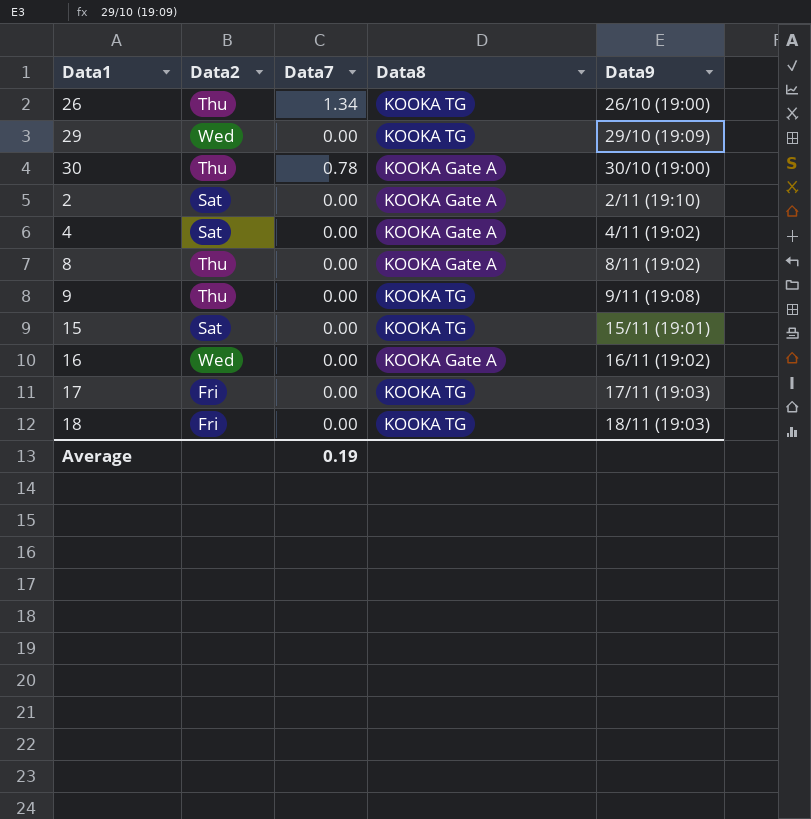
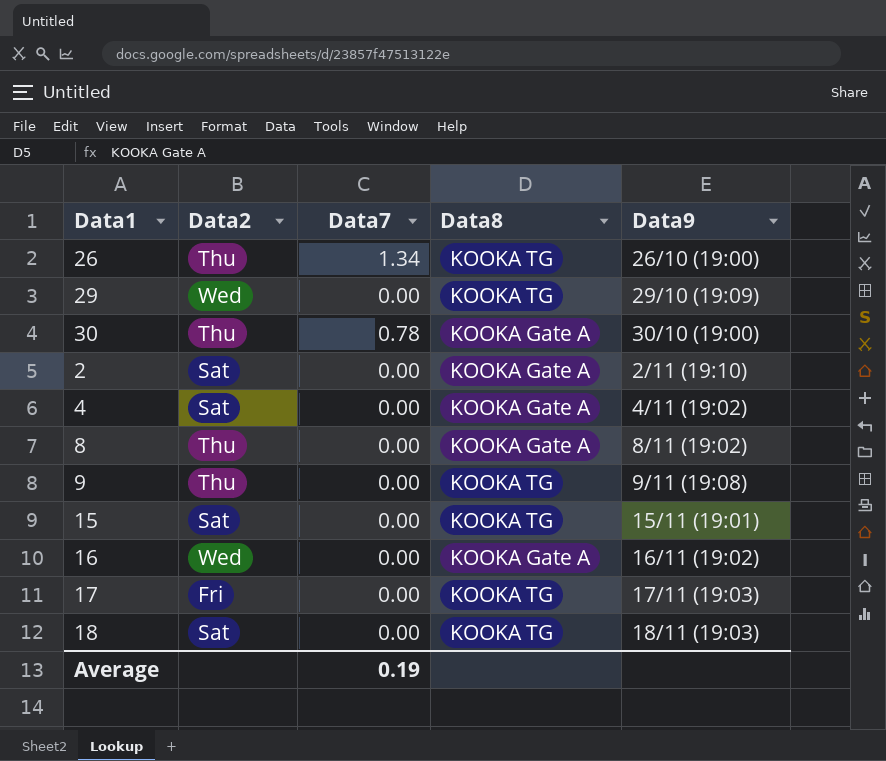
18 | Data2: Fri -> Sat

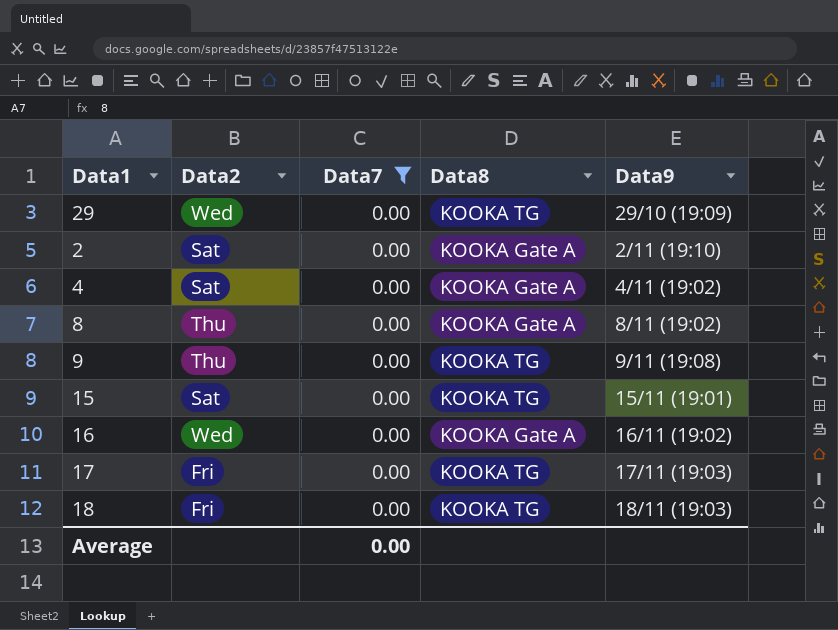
filter: none -> Data7 = 0.00
18 | Data2: Sat -> Fri
Average | Data7: 0.19 -> 0.00

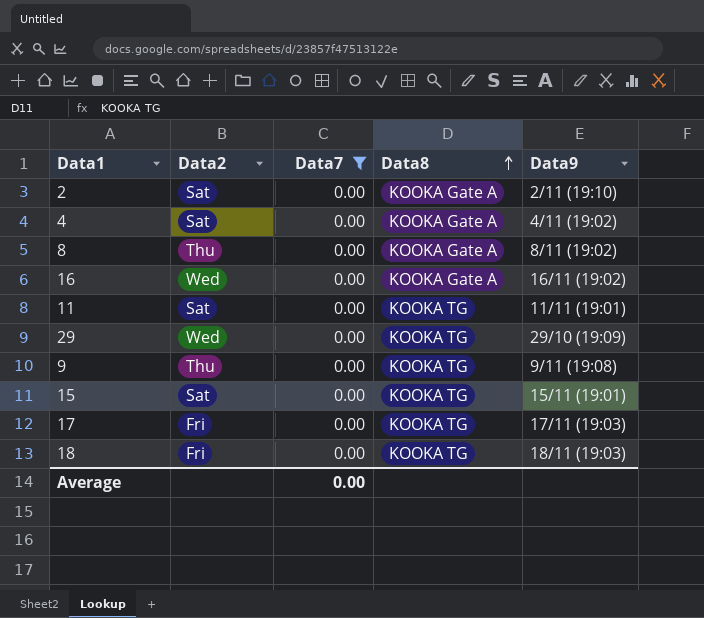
row order: none -> Data8 ascending
row 11: none -> Sat | 0.00 | KOOKA TG | 11/11 (19:01)

